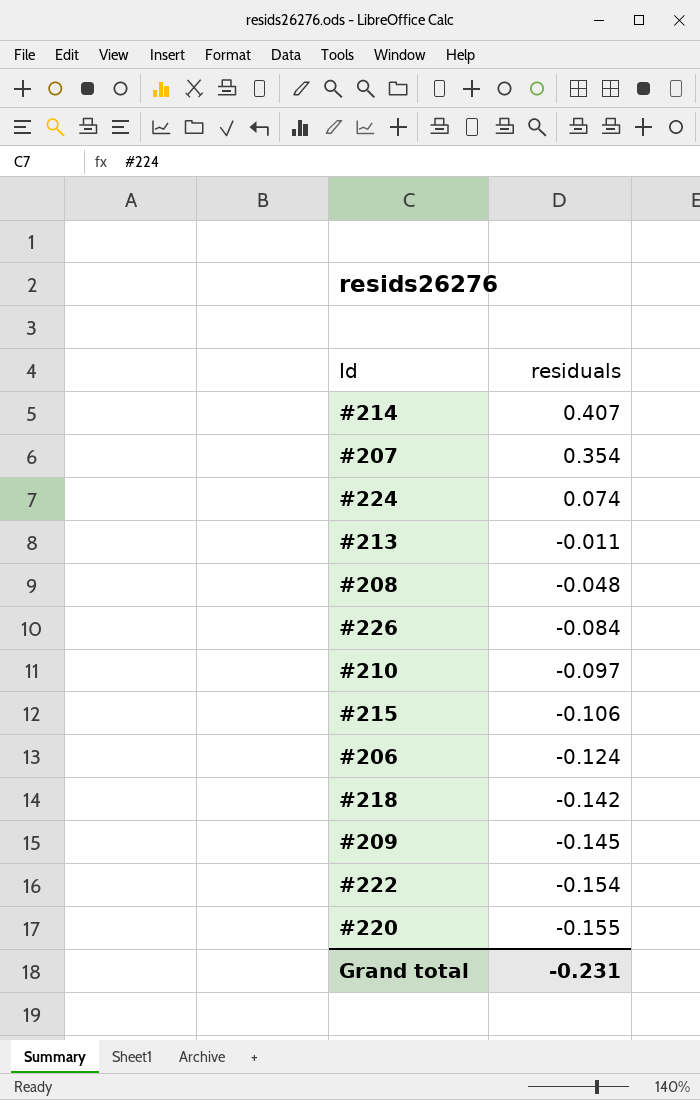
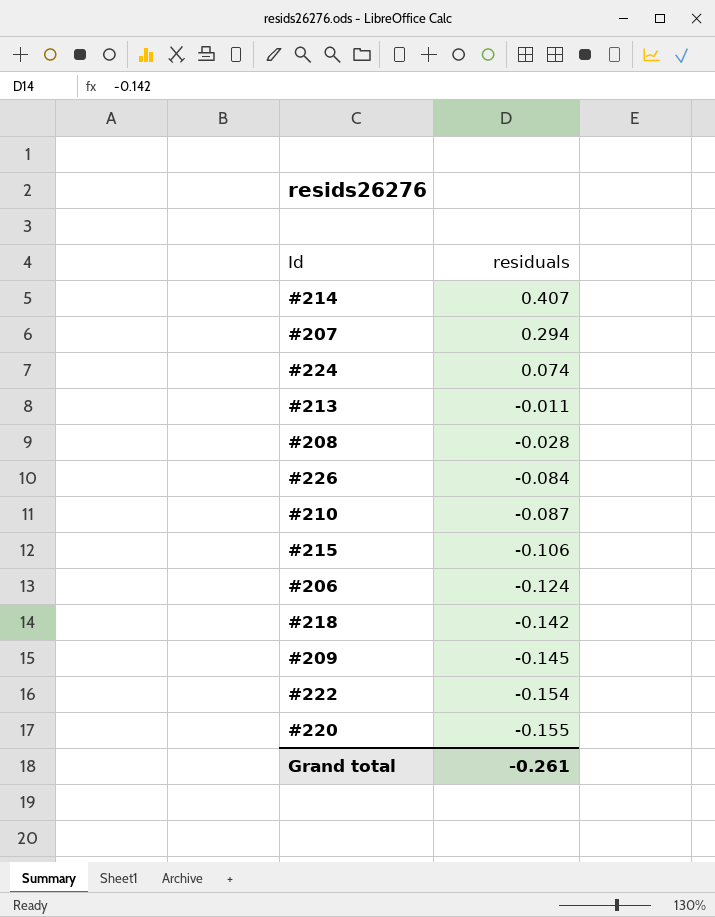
#207 | residuals: 0.354 -> 0.294
#208 | residuals: -0.048 -> -0.028
#210 | residuals: -0.097 -> -0.087
Grand total | residuals: -0.231 -> -0.261

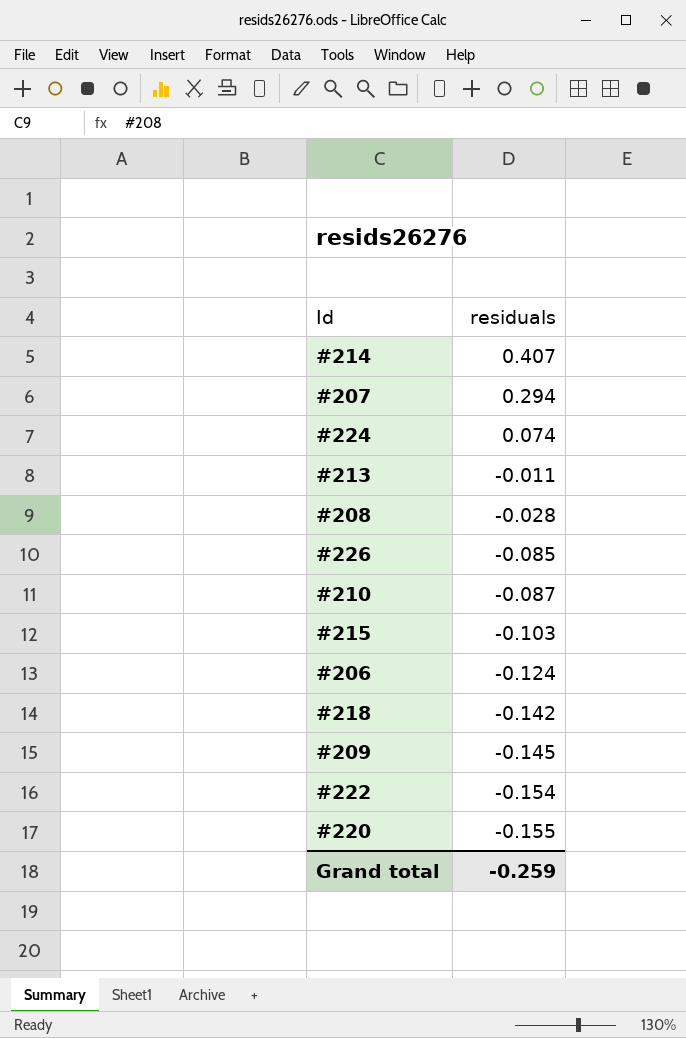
#226 | residuals: -0.084 -> -0.085
#215 | residuals: -0.106 -> -0.103
Grand total | residuals: -0.261 -> -0.259

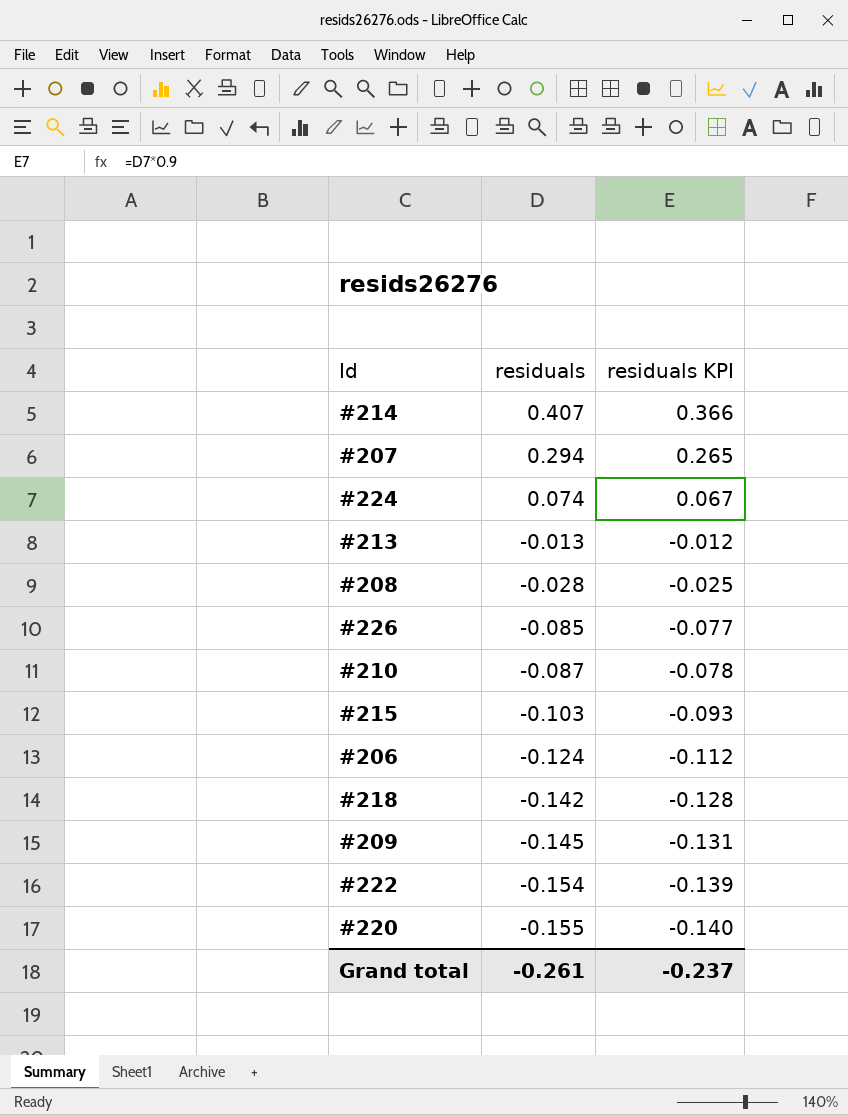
column residuals KPI | formula: none -> [residuals] * 0.9
#213 | residuals: -0.011 -> -0.013
Grand total | residuals: -0.259 -> -0.261

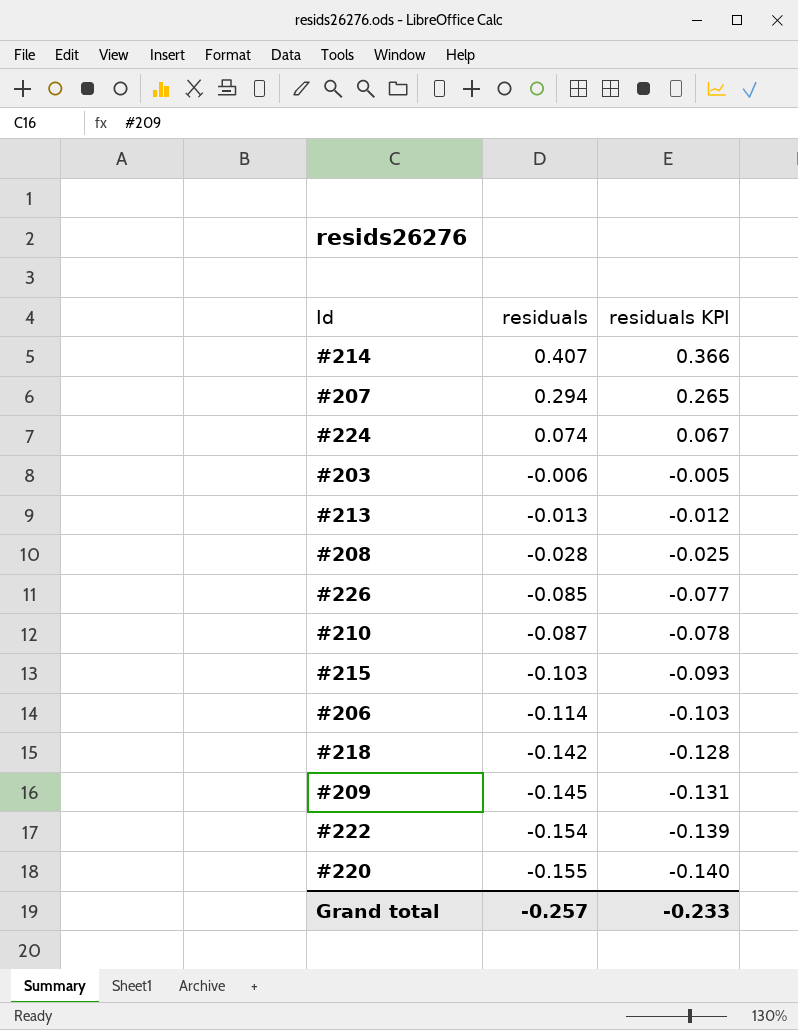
row #203: none -> -0.006 | -0.005
#206 | residuals: -0.124 -> -0.114
#206 | residuals KPI: -0.112 -> -0.103
Grand total | residuals: -0.261 -> -0.257
Grand total | residuals KPI: -0.237 -> -0.233

